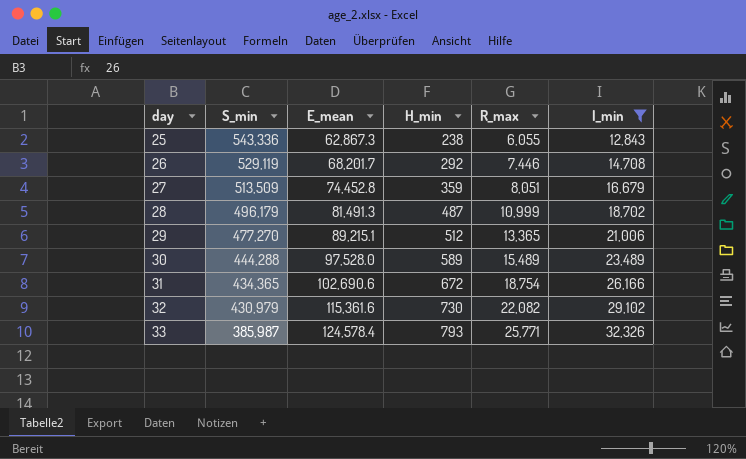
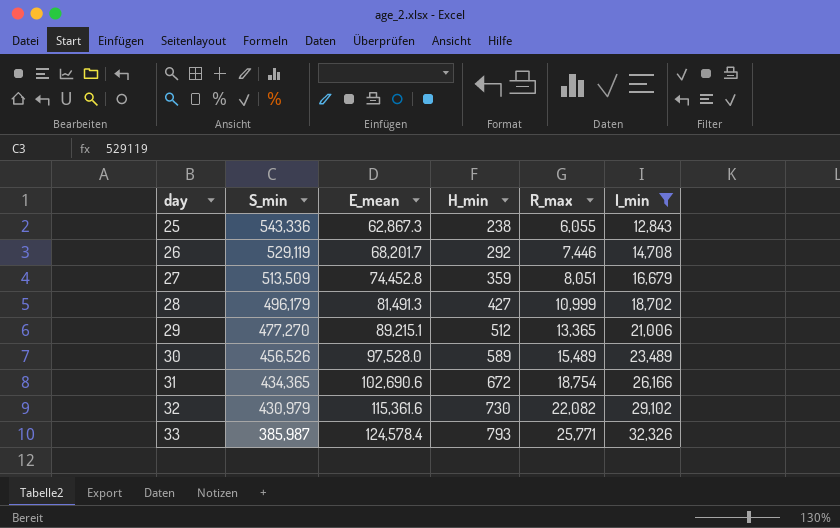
28 | H_min: 487 -> 427
30 | S_min: 444,288 -> 456,526

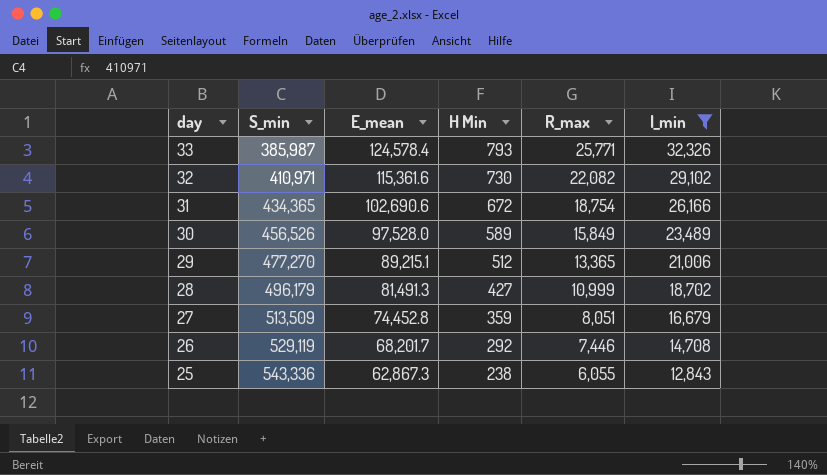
row order: day ascending -> day descending
column name: H_min -> H Min
32 | S_min: 430,979 -> 410,971
30 | R_max: 15,489 -> 15,849

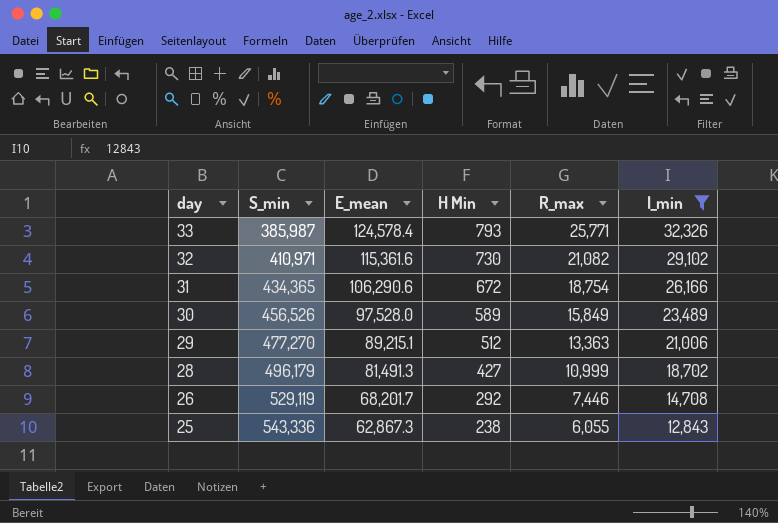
row 27: 513,509 | 74,452.8 | 359 | 8,051 | 16,679 -> none
32 | R_max: 22,082 -> 21,082
31 | E_mean: 102,690.6 -> 106,290.6
29 | R_max: 13,365 -> 13,363

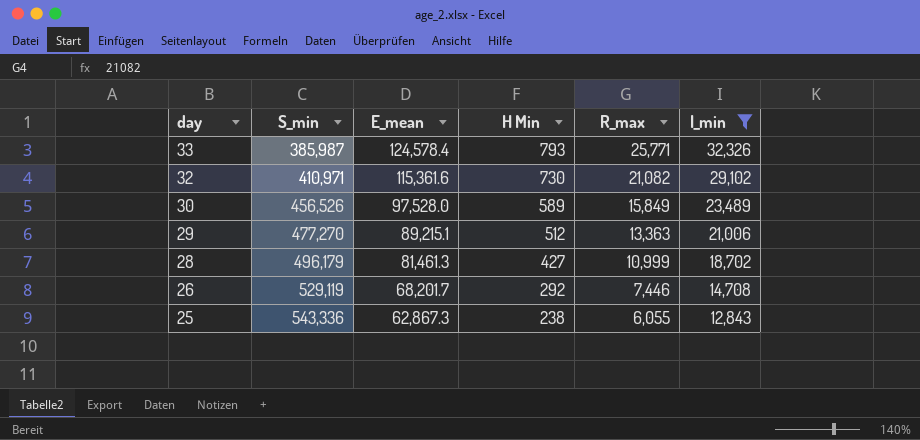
row 31: 434,365 | 106,290.6 | 672 | 18,754 | 26,166 -> none
28 | E_mean: 81,491.3 -> 81,461.3

